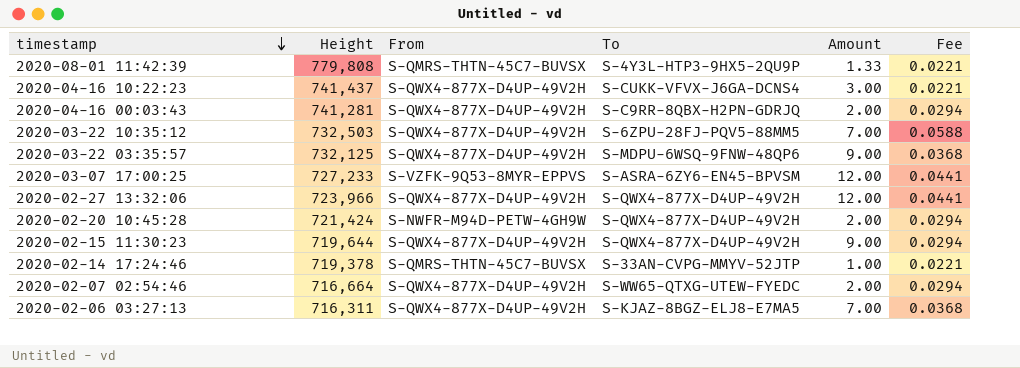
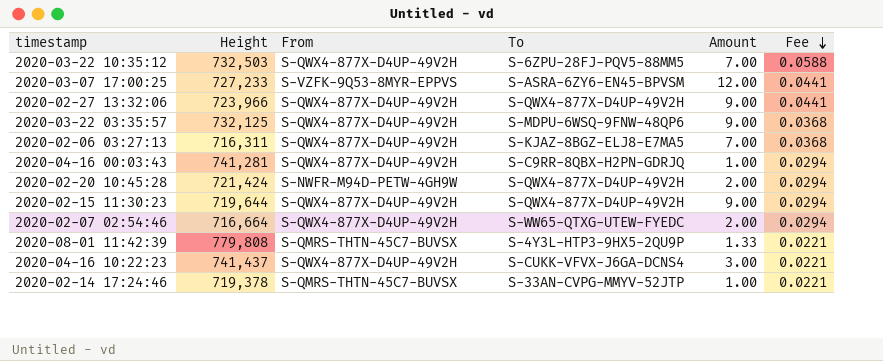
row order: timestamp descending -> Fee descending
2020-02-27 13:32:06 | Amount: 12.00 -> 9.00
2020-04-16 00:03:43 | Amount: 2.00 -> 1.00

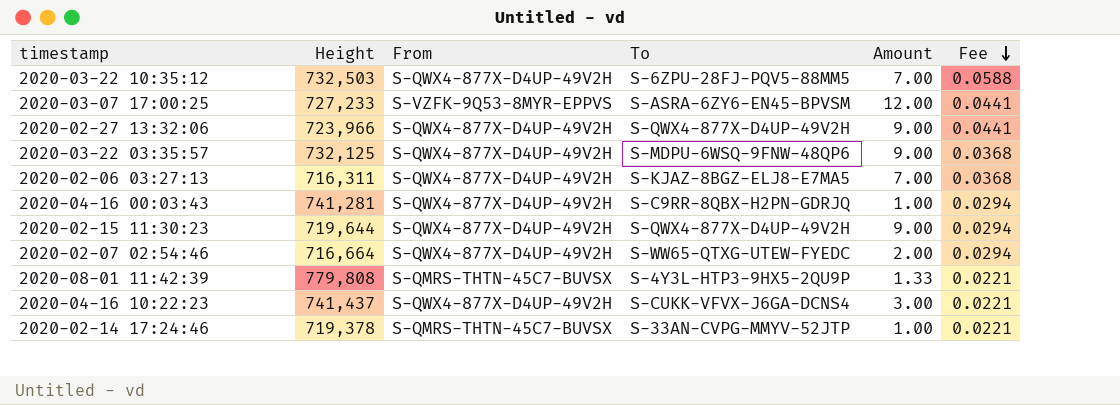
row 2020-02-20 10:45:28: 721,424 | S-NWFR-M94D-PETW-4GH9W | S-QWX4-877X-D4UP-49V2H | 2.00 | 0.0294 -> none

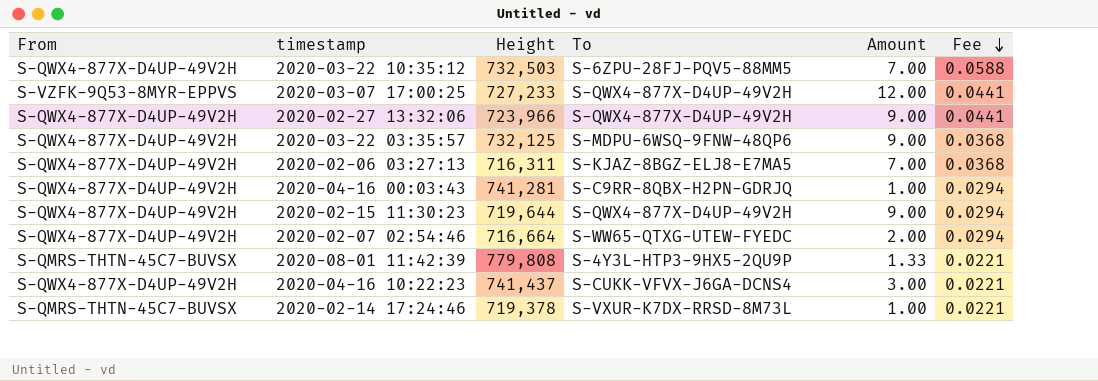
column From | position: 3 -> 1
2020-03-07 17:00:25 | To: S-ASRA-6ZY6-EN45-BPVSM -> S-QWX4-877X-D4UP-49V2H
2020-02-14 17:24:46 | To: S-33AN-CVPG-MMYV-52JTP -> S-VXUR-K7DX-RRSD-8M73L

